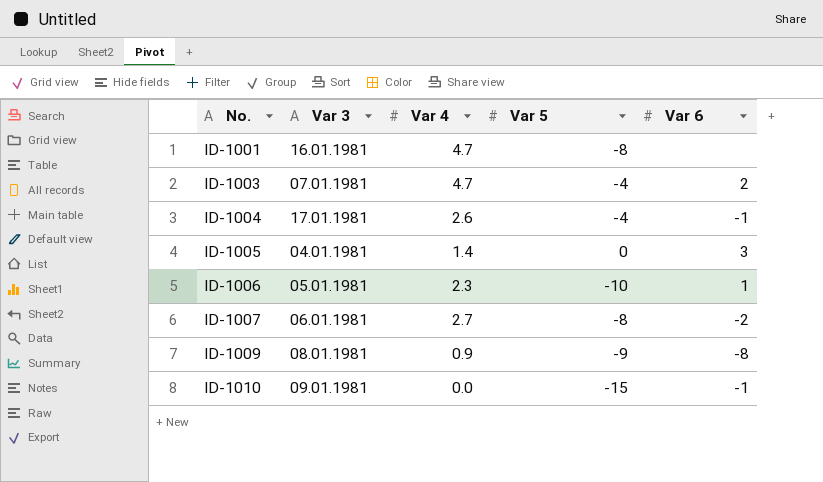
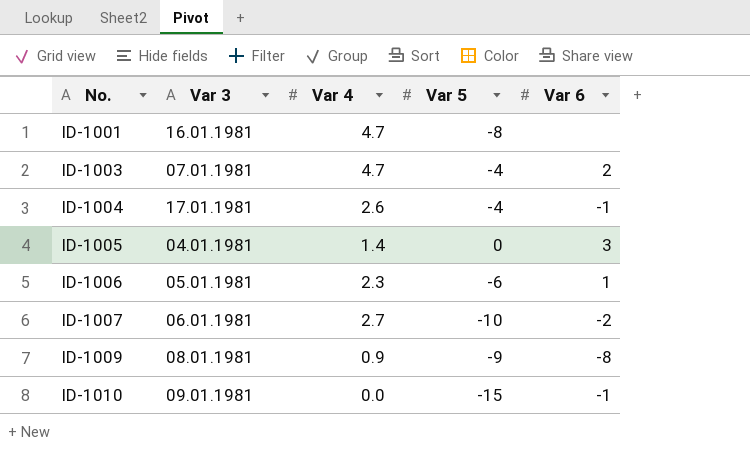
ID-1006 | Var 5: -10 -> -6
ID-1007 | Var 5: -8 -> -10

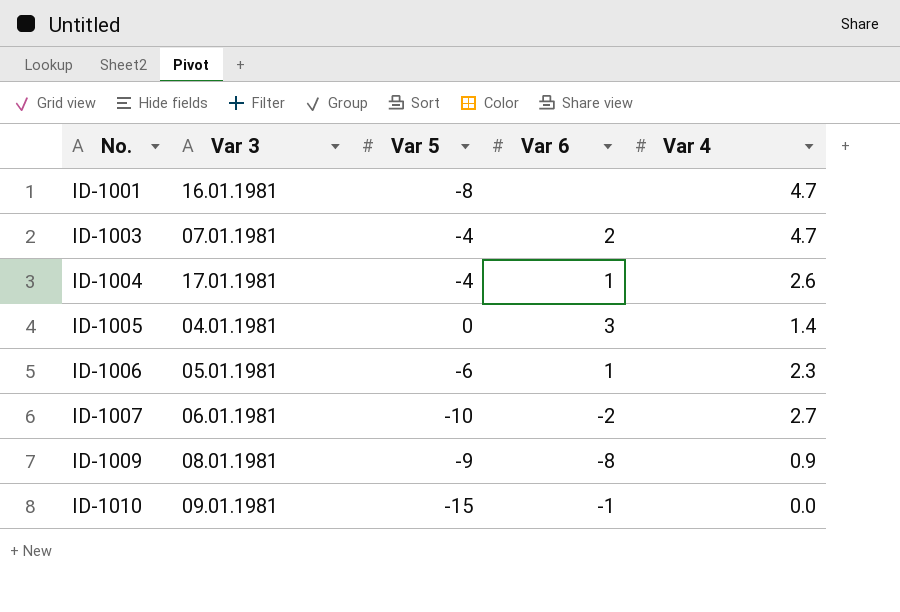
column Var 4 | position: 3 -> 5
ID-1004 | Var 6: -1 -> 1

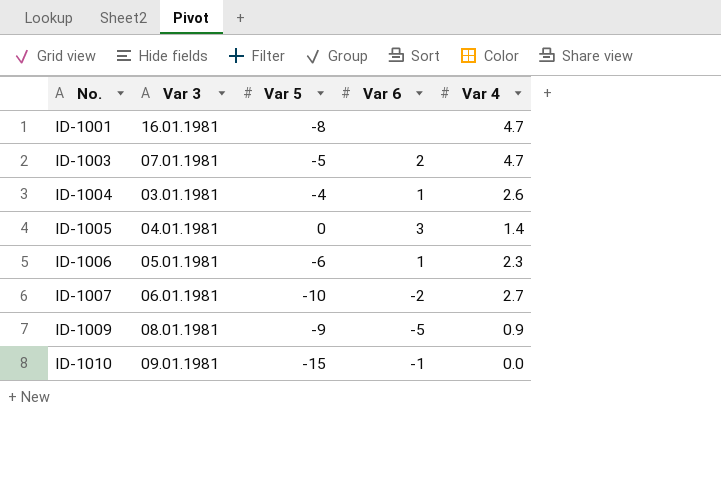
ID-1003 | Var 5: -4 -> -5
ID-1004 | Var 3: 17.01.1981 -> 03.01.1981
ID-1009 | Var 6: -8 -> -5

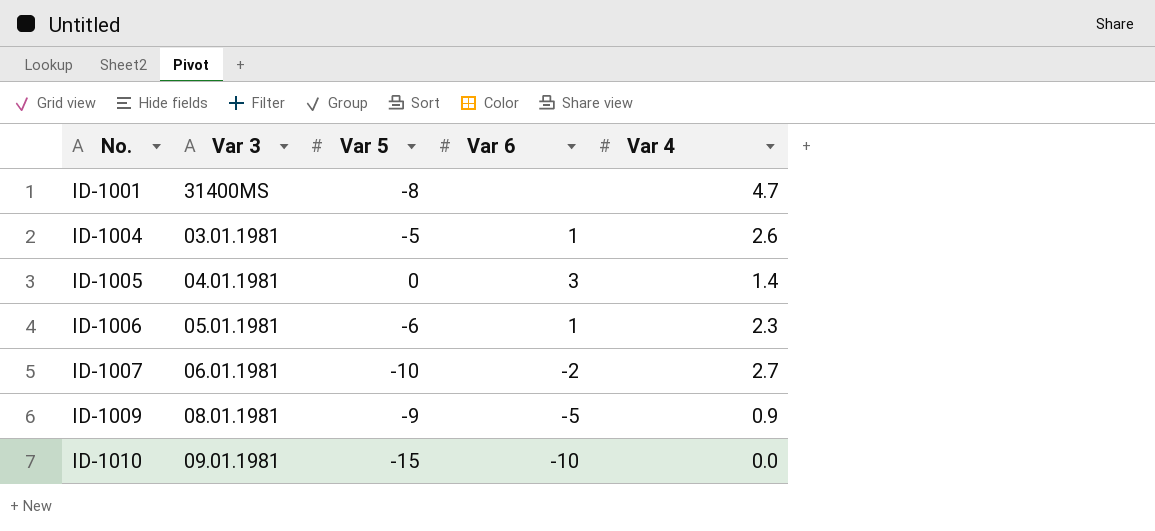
row ID-1003: 07.01.1981 | -5 | 2 | 4.7 -> none
ID-1001 | Var 3: 16.01.1981 -> 31400MS
ID-1004 | Var 5: -4 -> -5
ID-1010 | Var 6: -1 -> -10

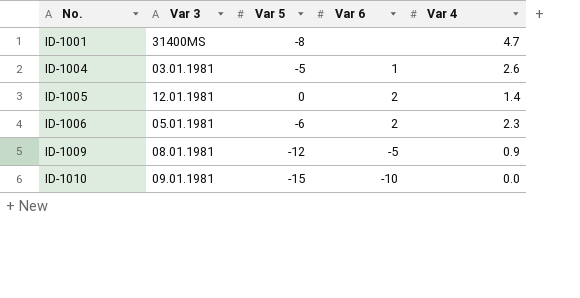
row ID-1007: 06.01.1981 | -10 | -2 | 2.7 -> none
ID-1005 | Var 3: 04.01.1981 -> 12.01.1981
ID-1005 | Var 6: 3 -> 2
ID-1006 | Var 6: 1 -> 2
ID-1009 | Var 5: -9 -> -12

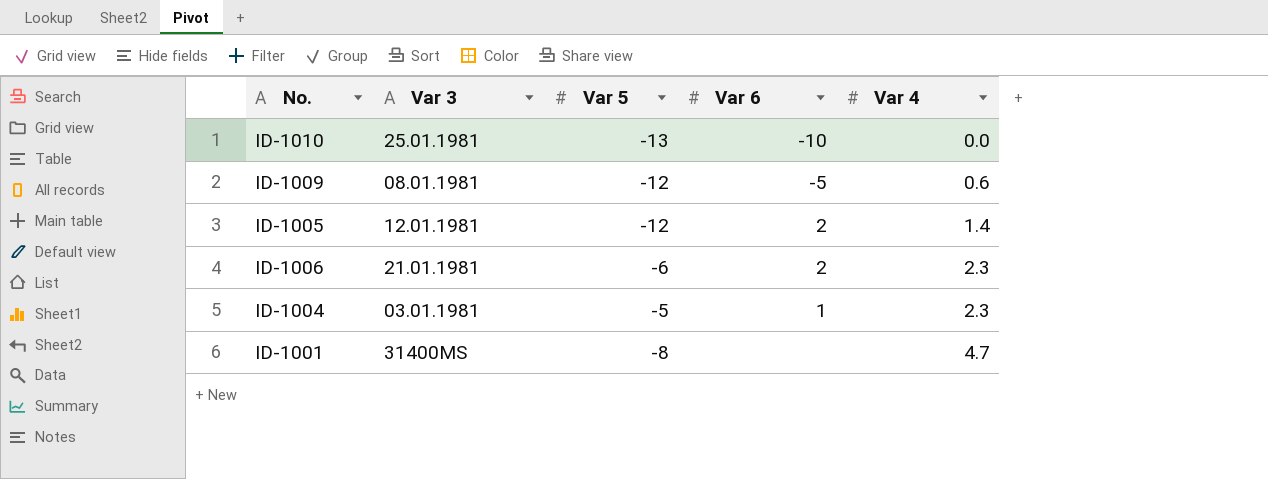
row order: No. ascending -> Var 4 ascending
ID-1010 | Var 3: 09.01.1981 -> 25.01.1981
ID-1010 | Var 5: -15 -> -13
ID-1009 | Var 4: 0.9 -> 0.6
ID-1005 | Var 5: 0 -> -12
ID-1006 | Var 3: 05.01.1981 -> 21.01.1981
ID-1004 | Var 4: 2.6 -> 2.3

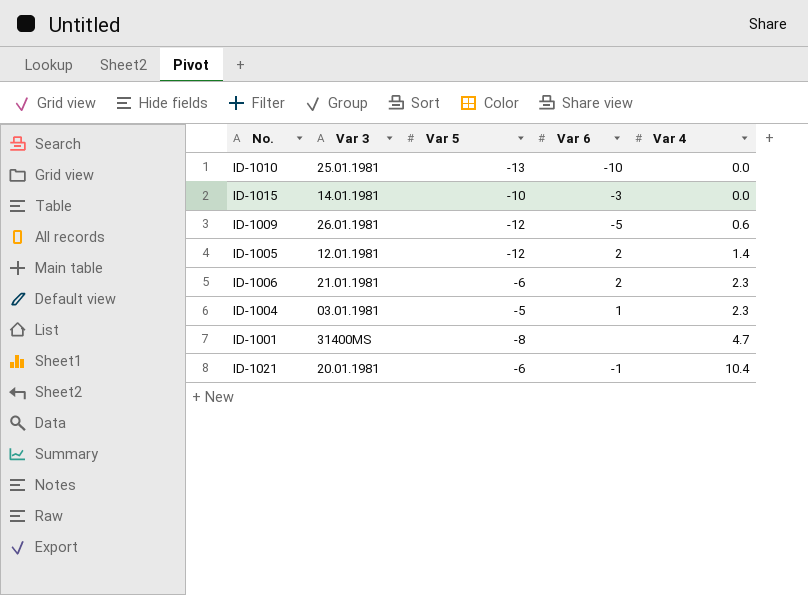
row ID-1015: none -> 14.01.1981 | -10 | -3 | 0.0
ID-1009 | Var 3: 08.01.1981 -> 26.01.1981
row ID-1021: none -> 20.01.1981 | -6 | -1 | 10.4

